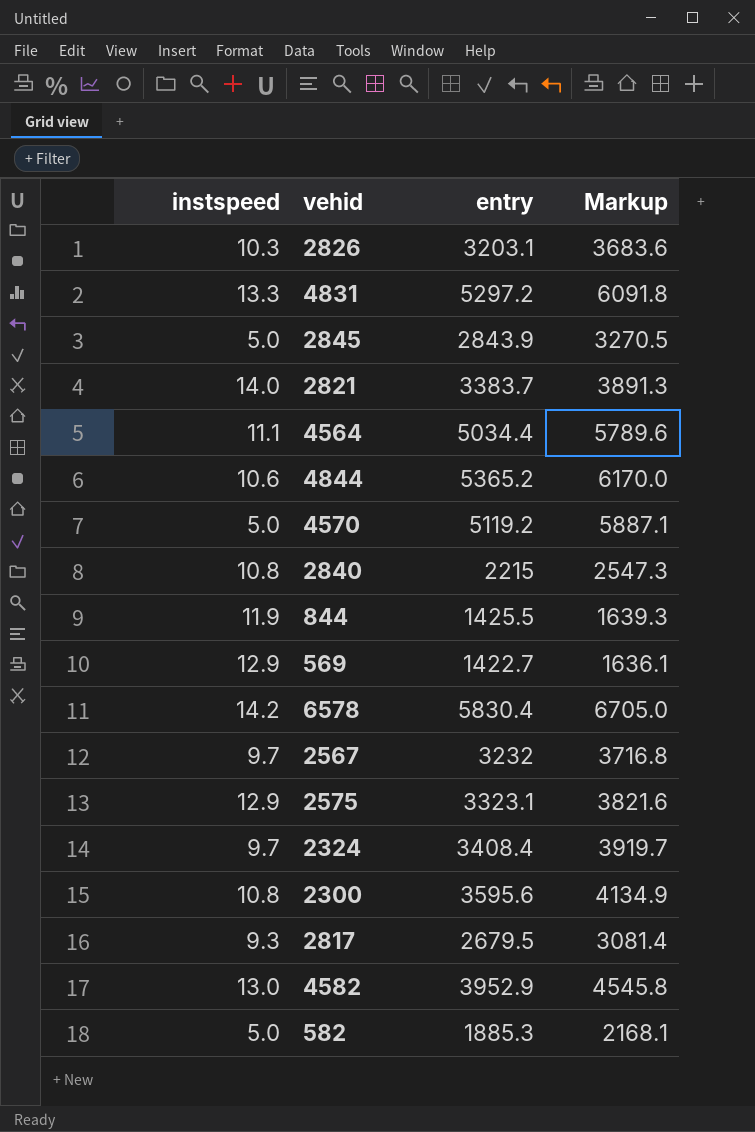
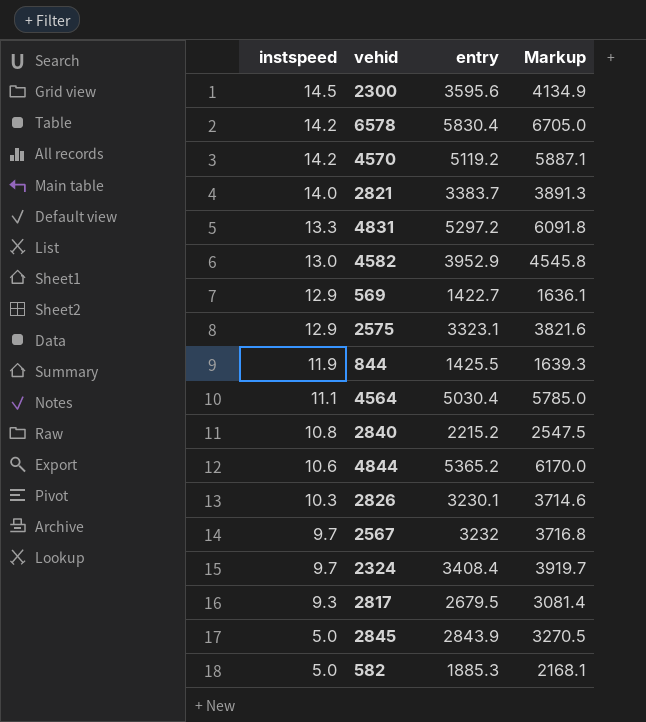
row order: none -> instspeed descending
2300 | instspeed: 10.8 -> 14.5
4570 | instspeed: 5.0 -> 14.2
4564 | entry: 5034.4 -> 5030.4
4564 | Markup: 5789.6 -> 5785.0
2840 | entry: 2215 -> 2215.2
2840 | Markup: 2547.3 -> 2547.5
2826 | entry: 3203.1 -> 3230.1
2826 | Markup: 3683.6 -> 3714.6

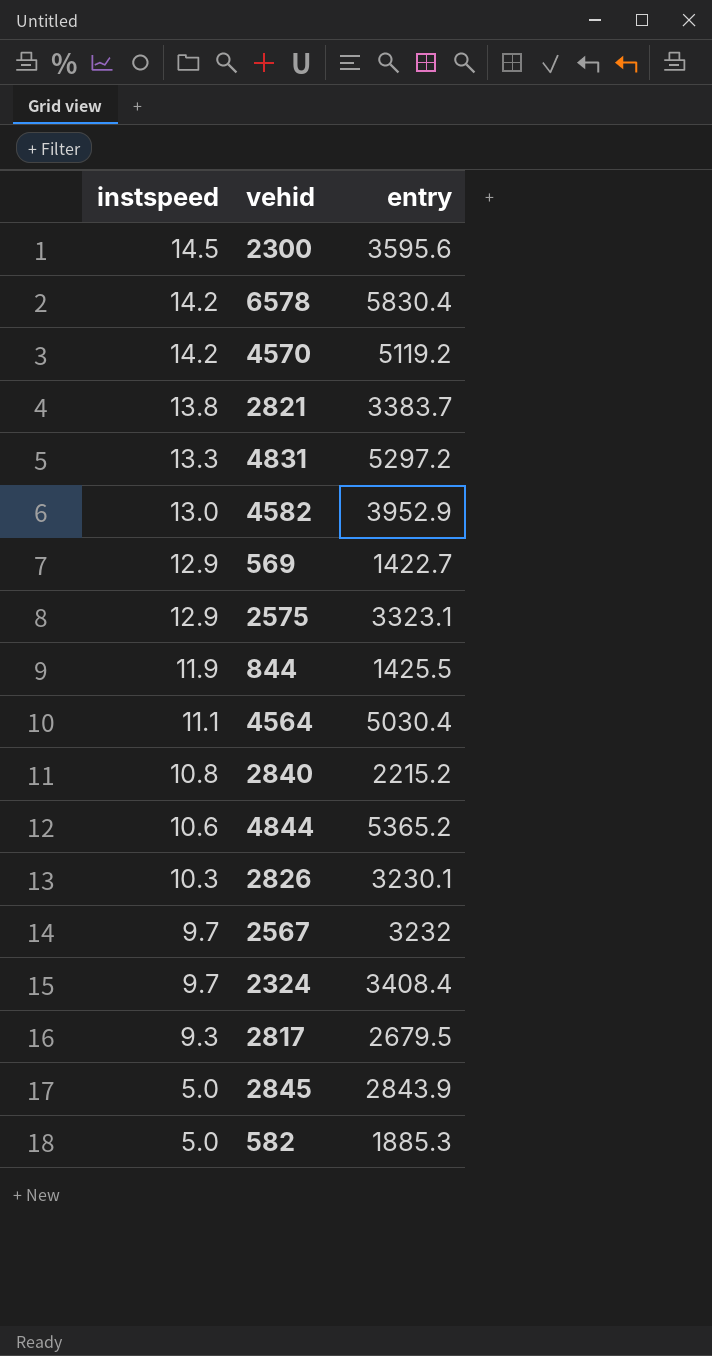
column Markup | formula: [entry] * 1.15 -> none
2821 | instspeed: 14.0 -> 13.8

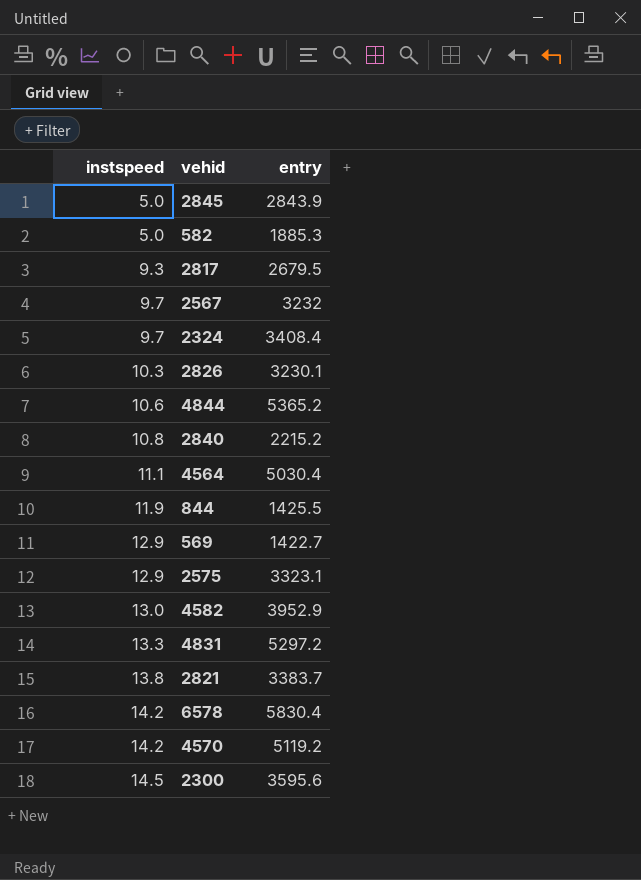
row order: instspeed descending -> instspeed ascending

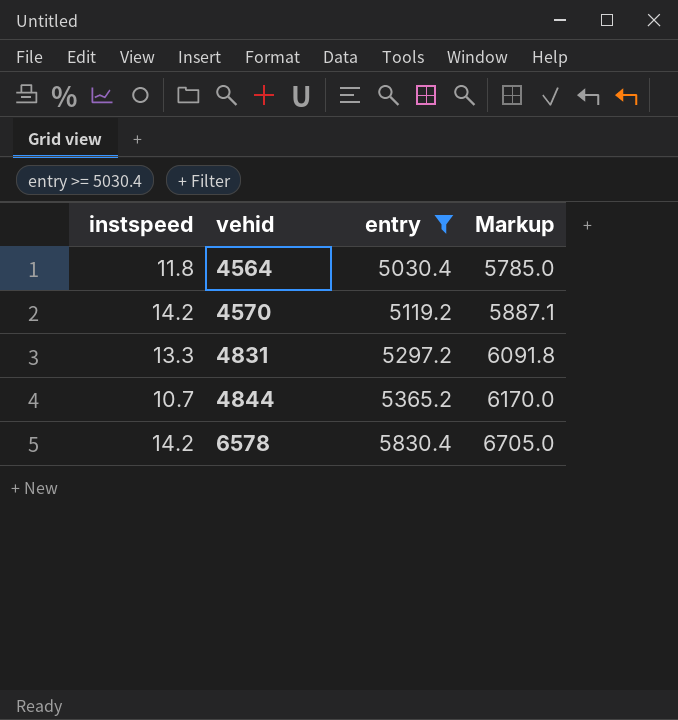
filter: none -> entry >= 5030.4
row order: instspeed ascending -> vehid ascending
column Markup | formula: none -> [entry] * 1.15
4564 | instspeed: 11.1 -> 11.8
4844 | instspeed: 10.6 -> 10.7

